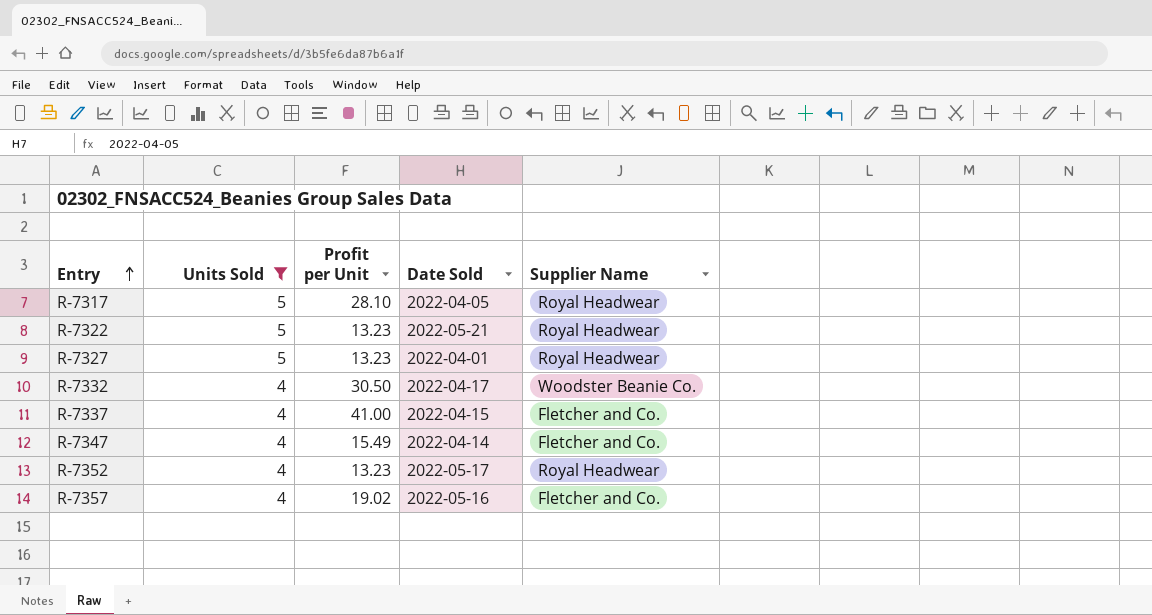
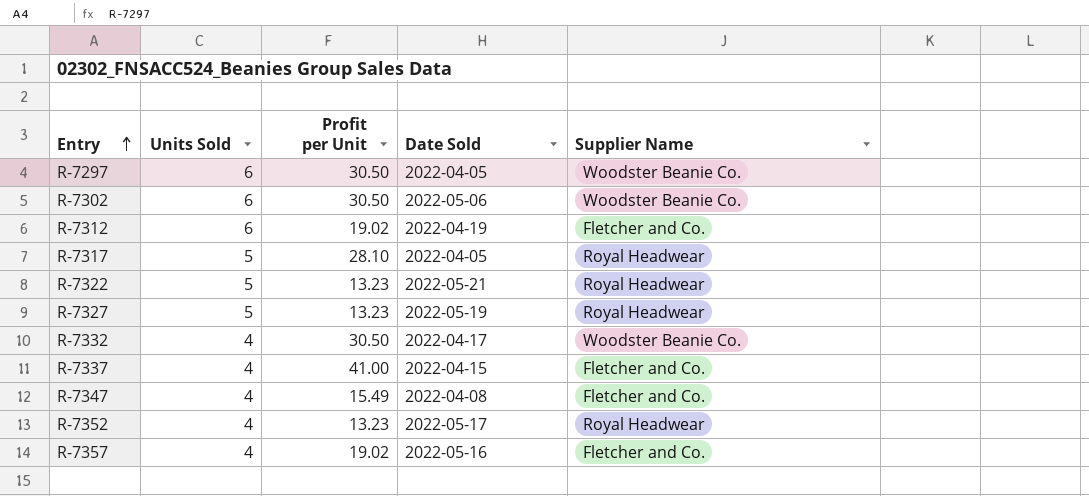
filter: Units Sold != 6 -> none
R-7327 | Date Sold: 2022-04-01 -> 2022-05-19
R-7347 | Date Sold: 2022-04-14 -> 2022-04-08

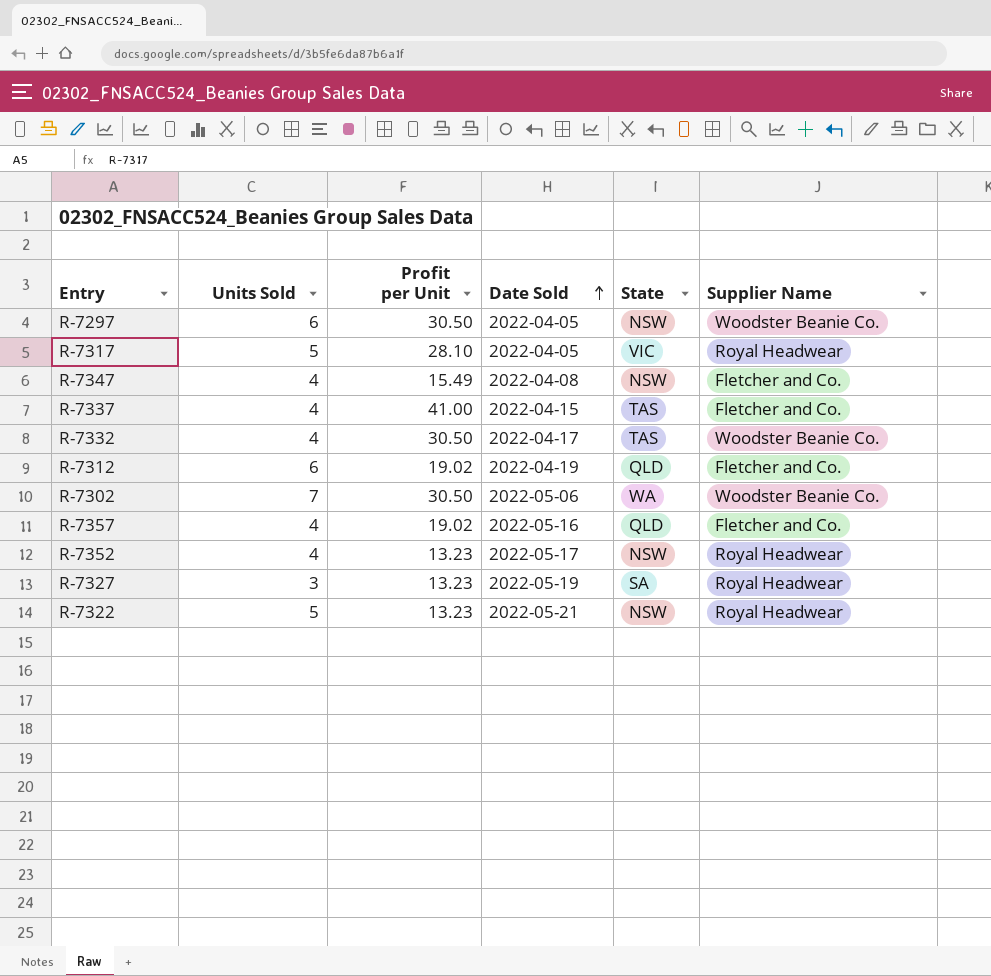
row order: Entry ascending -> Date Sold ascending
column State | position: none -> 5
R-7302 | Units Sold: 6 -> 7
R-7327 | Units Sold: 5 -> 3

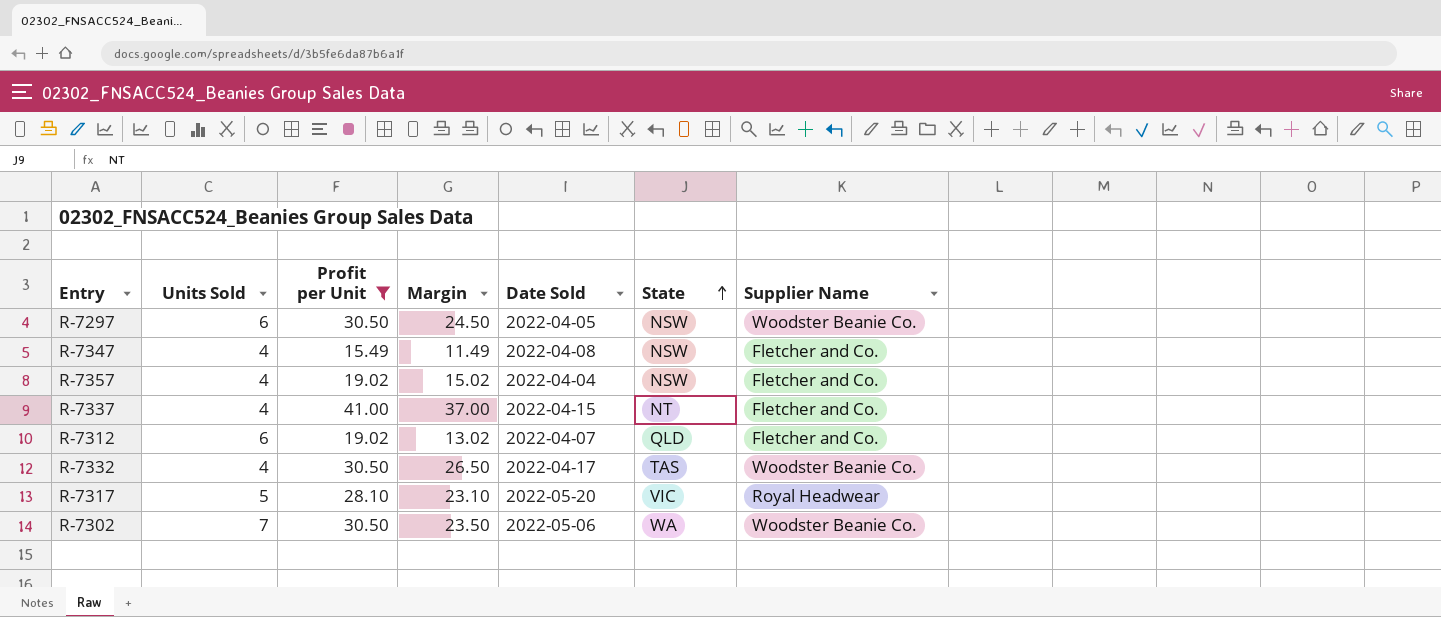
filter: none -> Profit per Unit != 13.23
row order: Date Sold ascending -> State ascending
column Margin | formula: none -> [Profit per Unit] - [Units Sold]
R-7357 | Date Sold: 2022-05-16 -> 2022-04-04
R-7357 | State: QLD -> NSW
R-7337 | State: TAS -> NT
R-7312 | Date Sold: 2022-04-19 -> 2022-04-07
R-7317 | Date Sold: 2022-04-05 -> 2022-05-20

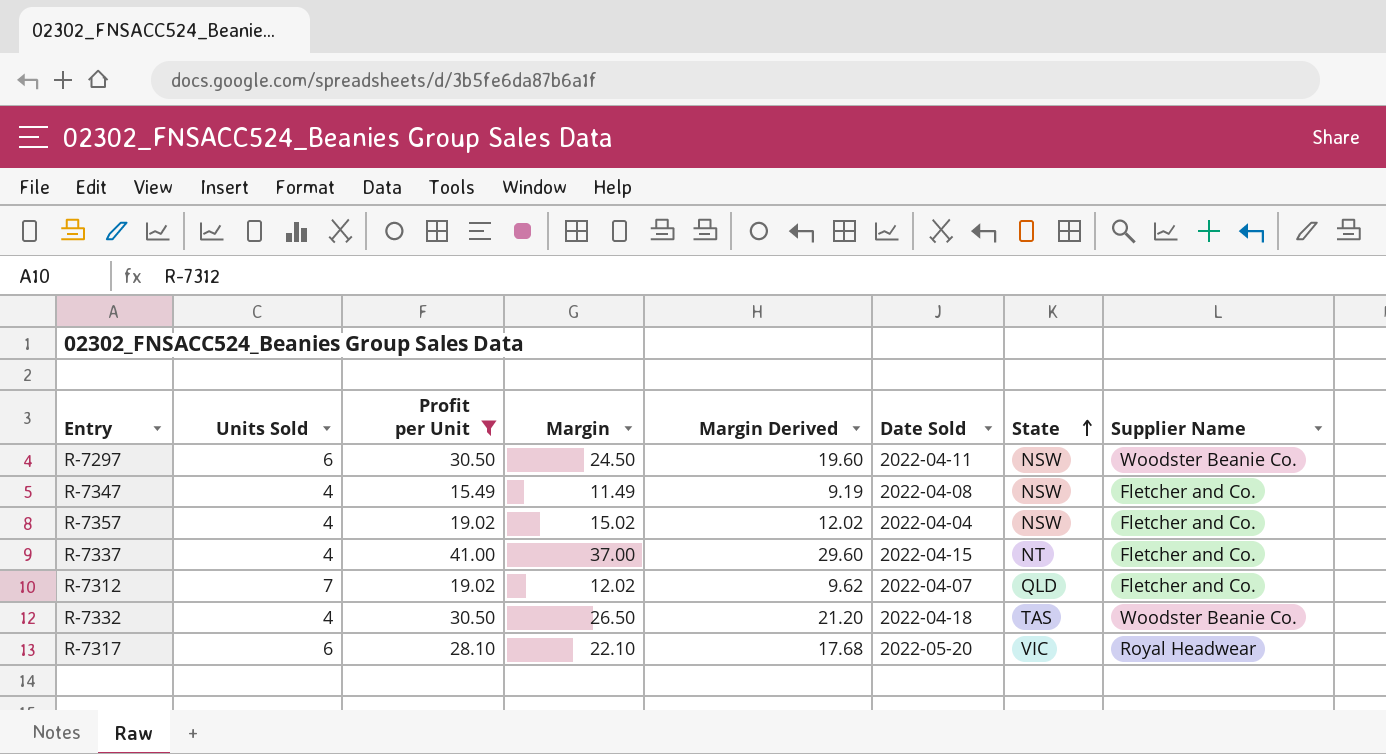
column Margin Derived | formula: none -> [Margin] * 0.8
row R-7302: 7 | 30.50 | 23.50 | 2022-05-06 | WA | Woodster Beanie Co. -> none
R-7297 | Date Sold: 2022-04-05 -> 2022-04-11
R-7312 | Units Sold: 6 -> 7
R-7312 | Margin: 13.02 -> 12.02
R-7332 | Date Sold: 2022-04-17 -> 2022-04-18
R-7317 | Units Sold: 5 -> 6
R-7317 | Margin: 23.10 -> 22.10

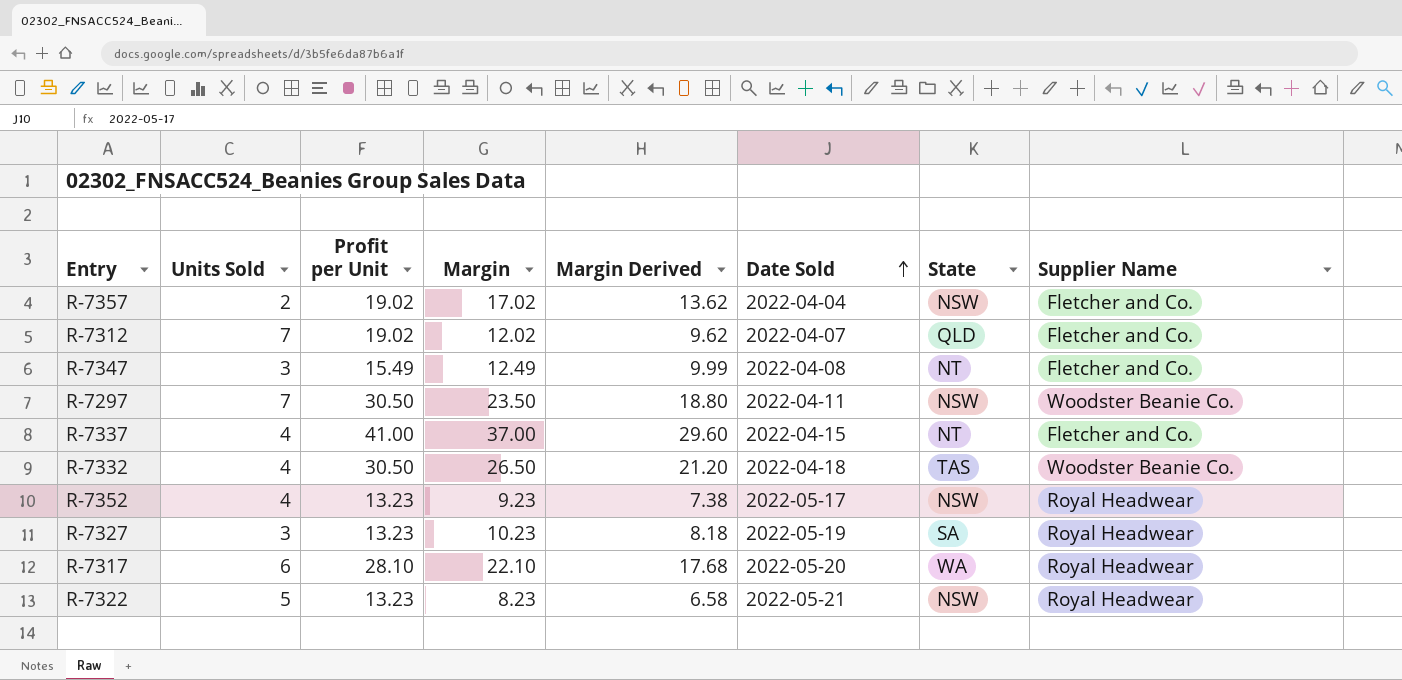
filter: Profit per Unit != 13.23 -> none
row order: State ascending -> Date Sold ascending
R-7357 | Units Sold: 4 -> 2
R-7357 | Margin: 15.02 -> 17.02
R-7357 | Margin Derived: 12.02 -> 13.62
R-7347 | Units Sold: 4 -> 3
R-7347 | Margin: 11.49 -> 12.49
R-7347 | Margin Derived: 9.19 -> 9.99
R-7347 | State: NSW -> NT
R-7297 | Units Sold: 6 -> 7
R-7297 | Margin: 24.50 -> 23.50
R-7297 | Margin Derived: 19.60 -> 18.80
R-7317 | State: VIC -> WA

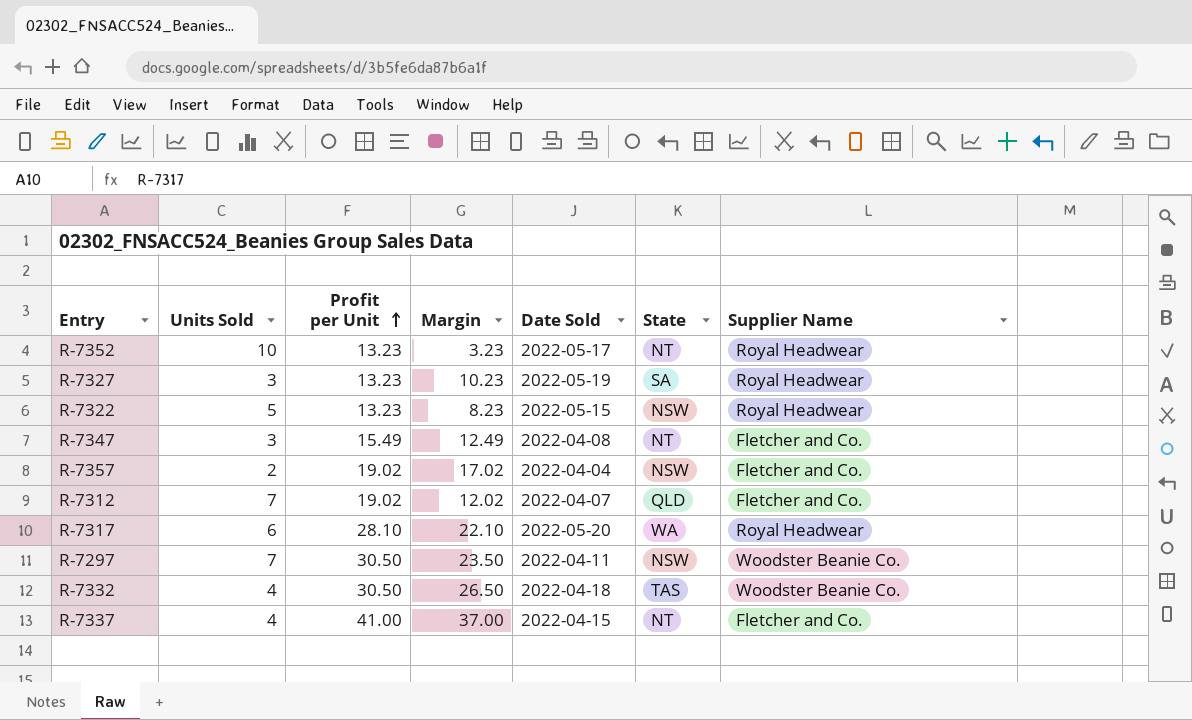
row order: Date Sold ascending -> Profit per Unit ascending
column Margin Derived | formula: [Margin] * 0.8 -> none
R-7352 | Units Sold: 4 -> 10
R-7352 | Margin: 9.23 -> 3.23
R-7352 | State: NSW -> NT
R-7322 | Date Sold: 2022-05-21 -> 2022-05-15

